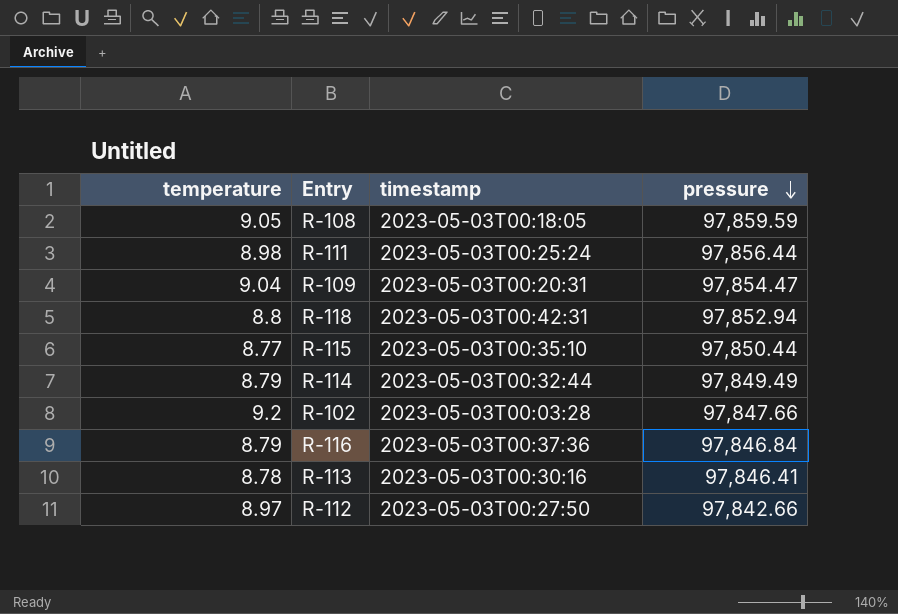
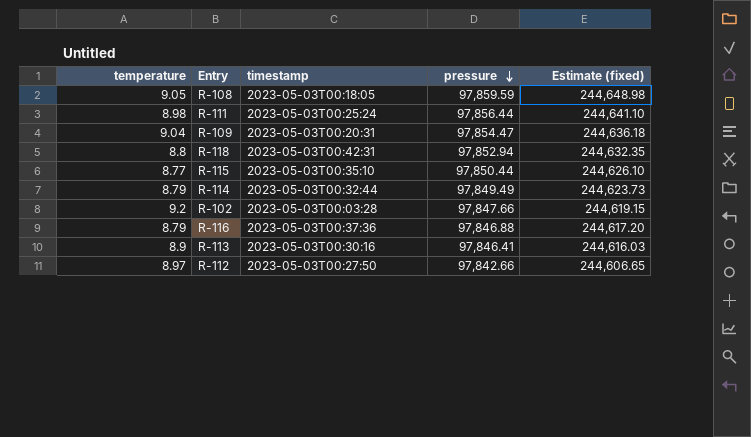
column Estimate (fixed) | formula: none -> [pressure] * 2.5
R-116 | pressure: 97,846.84 -> 97,846.88
R-113 | temperature: 8.78 -> 8.9

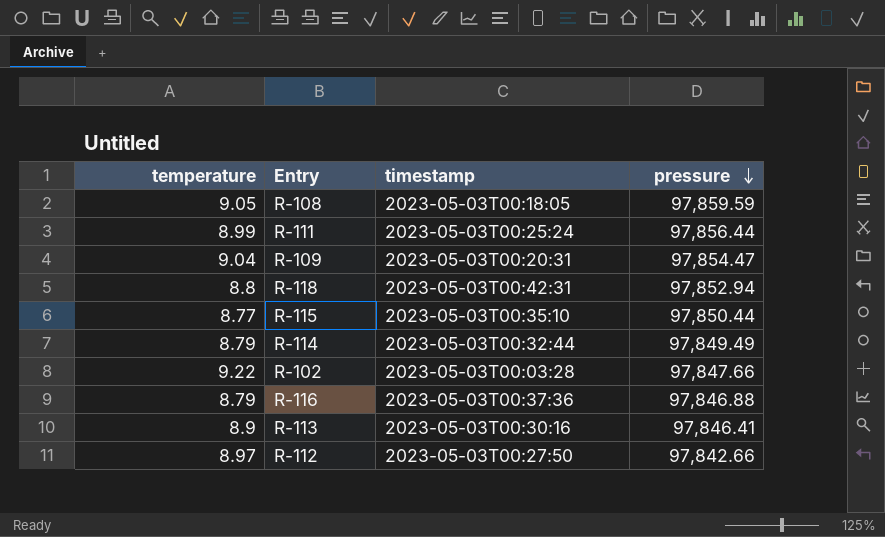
column Estimate (fixed) | formula: [pressure] * 2.5 -> none
R-111 | temperature: 8.98 -> 8.99
R-102 | temperature: 9.2 -> 9.22

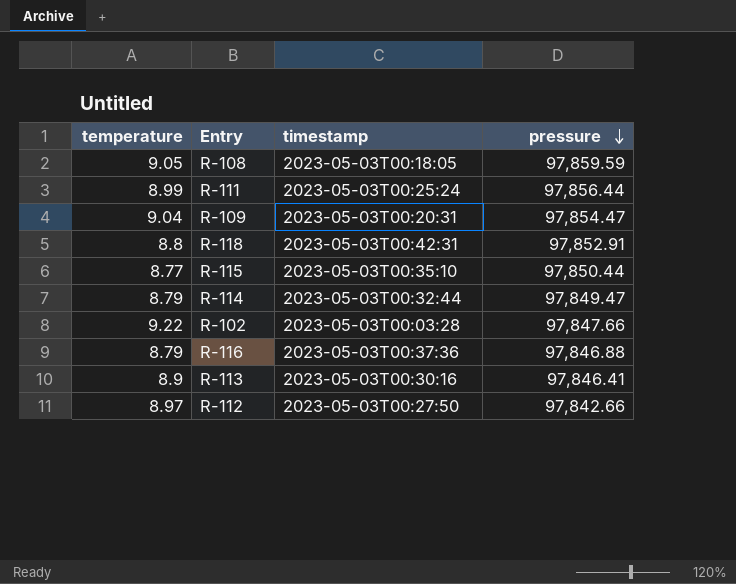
R-118 | pressure: 97,852.94 -> 97,852.91
R-114 | pressure: 97,849.49 -> 97,849.47

